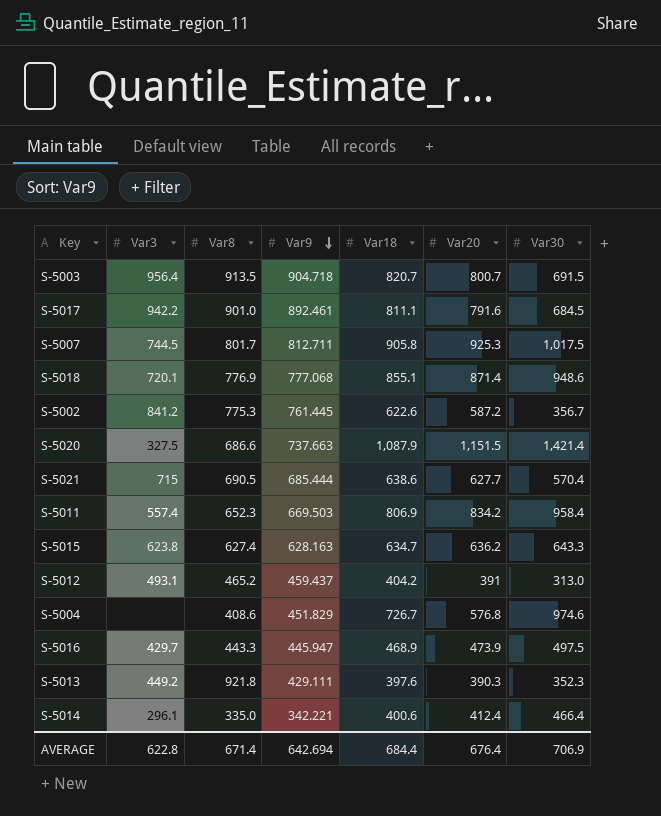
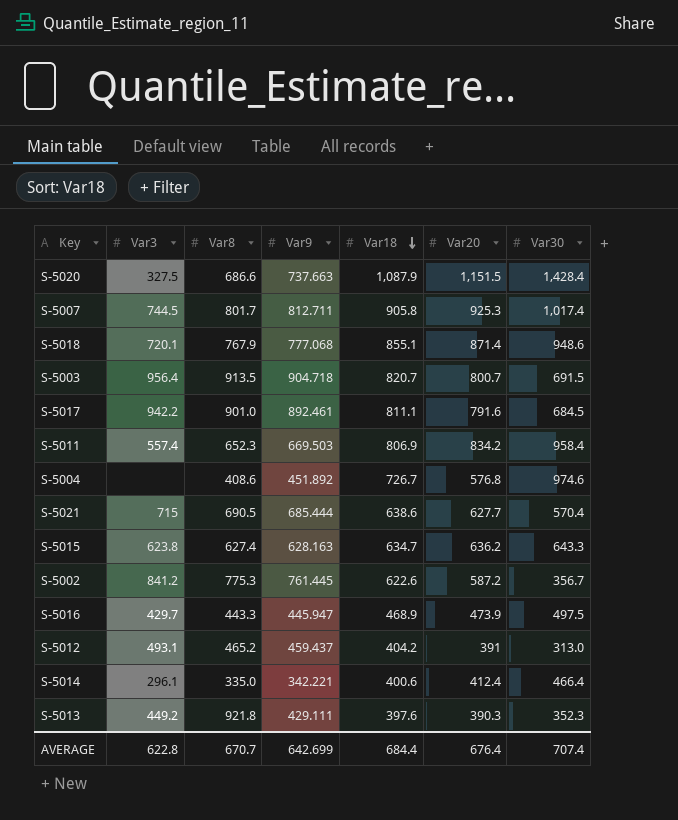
row order: Var9 descending -> Var18 descending
S-5020 | Var30: 1,421.4 -> 1,428.4
S-5007 | Var30: 1,017.5 -> 1,017.4
S-5018 | Var8: 776.9 -> 767.9
S-5004 | Var9: 451.829 -> 451.892
AVERAGE | Var8: 671.4 -> 670.7
AVERAGE | Var9: 642.694 -> 642.699
AVERAGE | Var30: 706.9 -> 707.4

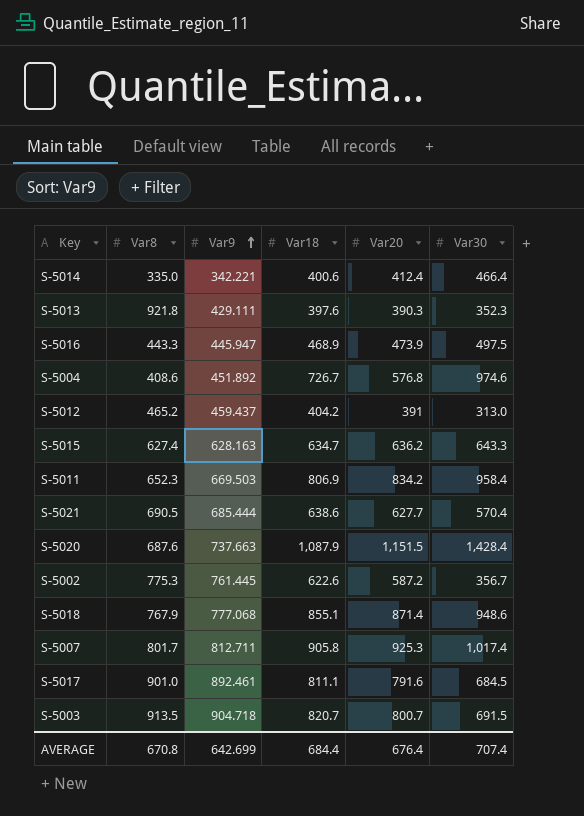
row order: Var18 descending -> Var9 ascending
column Var3 | position: 2 -> none
S-5020 | Var8: 686.6 -> 687.6
AVERAGE | Var8: 670.7 -> 670.8

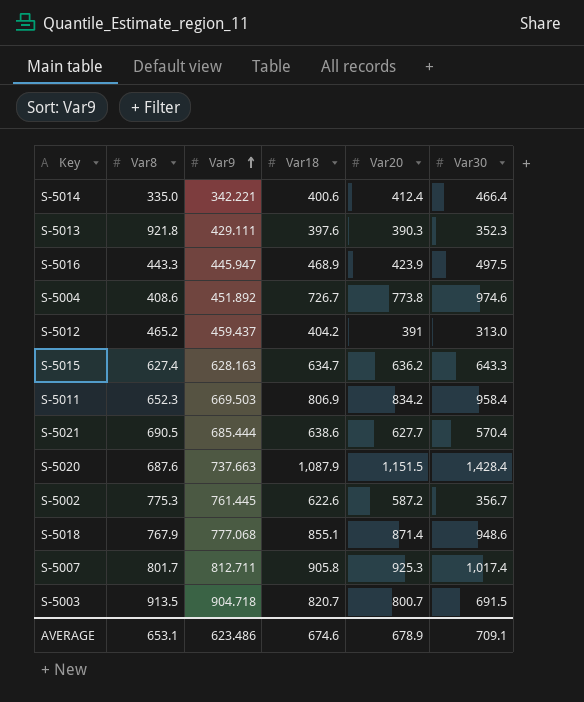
row S-5017: 901.0 | 892.461 | 811.1 | 791.6 | 684.5 -> none
S-5016 | Var20: 473.9 -> 423.9
S-5004 | Var20: 576.8 -> 773.8
AVERAGE | Var8: 670.8 -> 653.1
AVERAGE | Var9: 642.699 -> 623.486
AVERAGE | Var18: 684.4 -> 674.6
AVERAGE | Var20: 676.4 -> 678.9
AVERAGE | Var30: 707.4 -> 709.1

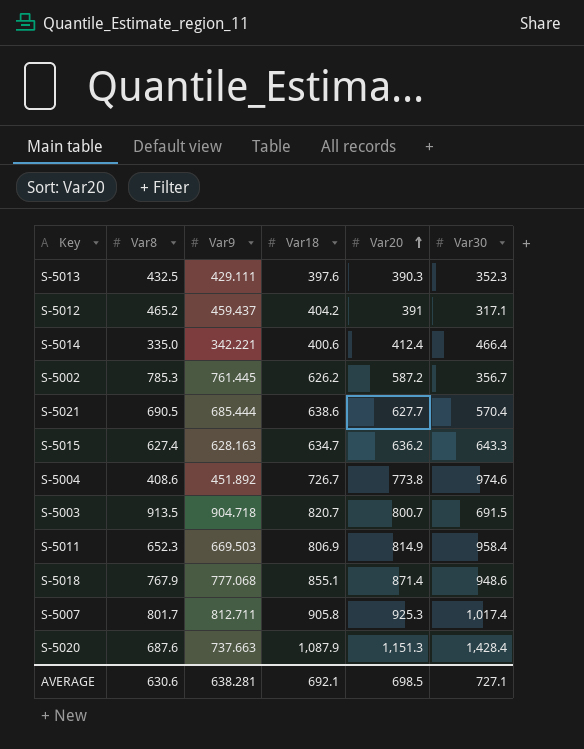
row order: Var9 ascending -> Var20 ascending
row S-5016: 443.3 | 445.947 | 468.9 | 423.9 | 497.5 -> none
S-5013 | Var8: 921.8 -> 432.5
S-5012 | Var30: 313.0 -> 317.1
S-5002 | Var8: 775.3 -> 785.3
S-5002 | Var18: 622.6 -> 626.2
S-5011 | Var20: 834.2 -> 814.9
S-5020 | Var20: 1,151.5 -> 1,151.3
AVERAGE | Var8: 653.1 -> 630.6
AVERAGE | Var9: 623.486 -> 638.281
AVERAGE | Var18: 674.6 -> 692.1
AVERAGE | Var20: 678.9 -> 698.5
AVERAGE | Var30: 709.1 -> 727.1

